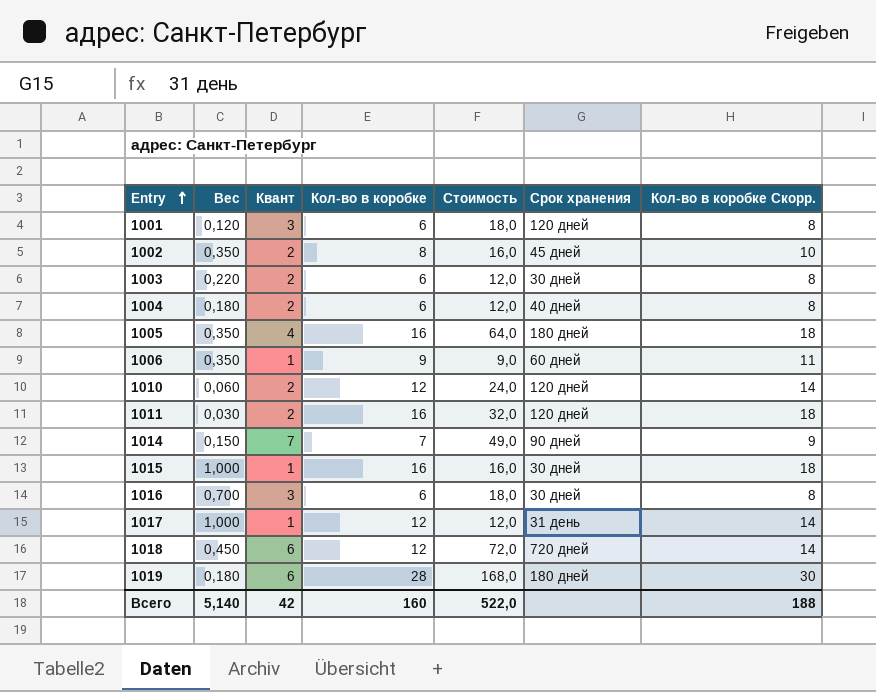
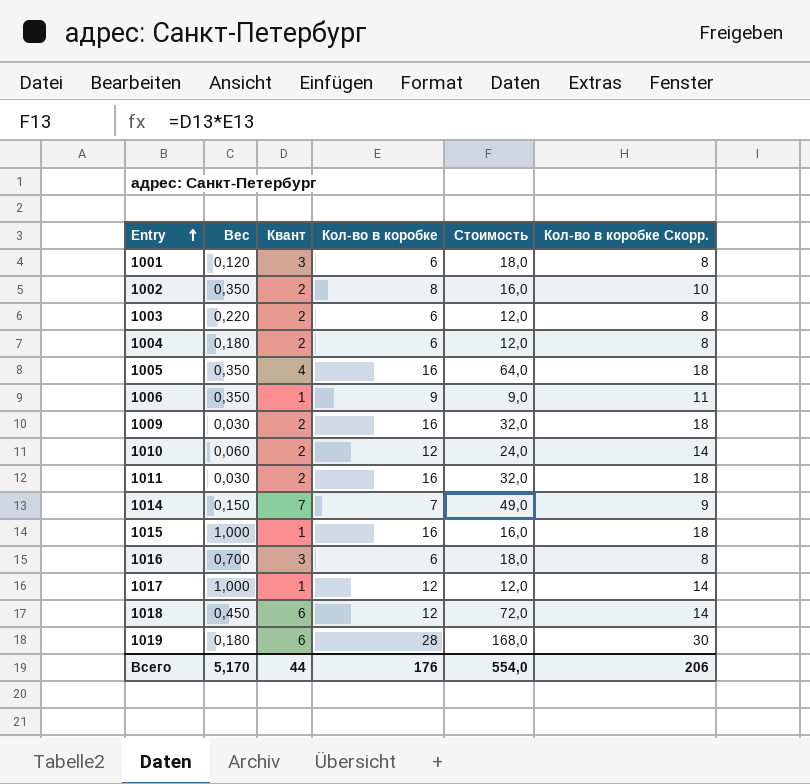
column Срок хранения | position: 6 -> none
row 1009: none -> 0,030 | 2 | 16 | 32,0 | 18
Всего | Вес: 5,140 -> 5,170
Всего | Квант: 42 -> 44
Всего | Кол-во в коробке: 160 -> 176
Всего | Стоимость: 522,0 -> 554,0
Всего | Кол-во в коробке Скорр.: 188 -> 206

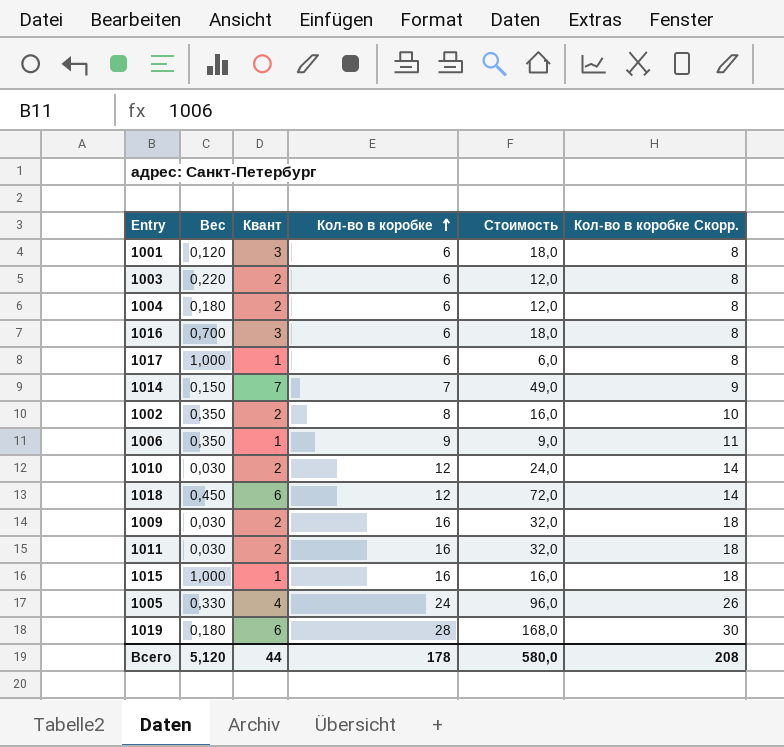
row order: Entry ascending -> Кол-во в коробке ascending
1017 | Кол-во в коробке: 12 -> 6
1017 | Стоимость: 12,0 -> 6,0
1017 | Кол-во в коробке Скорр.: 14 -> 8
1010 | Вес: 0,060 -> 0,030
1005 | Вес: 0,350 -> 0,330
1005 | Кол-во в коробке: 16 -> 24
1005 | Стоимость: 64,0 -> 96,0
1005 | Кол-во в коробке Скорр.: 18 -> 26
Всего | Вес: 5,170 -> 5,120
Всего | Кол-во в коробке: 176 -> 178
Всего | Стоимость: 554,0 -> 580,0
Всего | Кол-во в коробке Скорр.: 206 -> 208

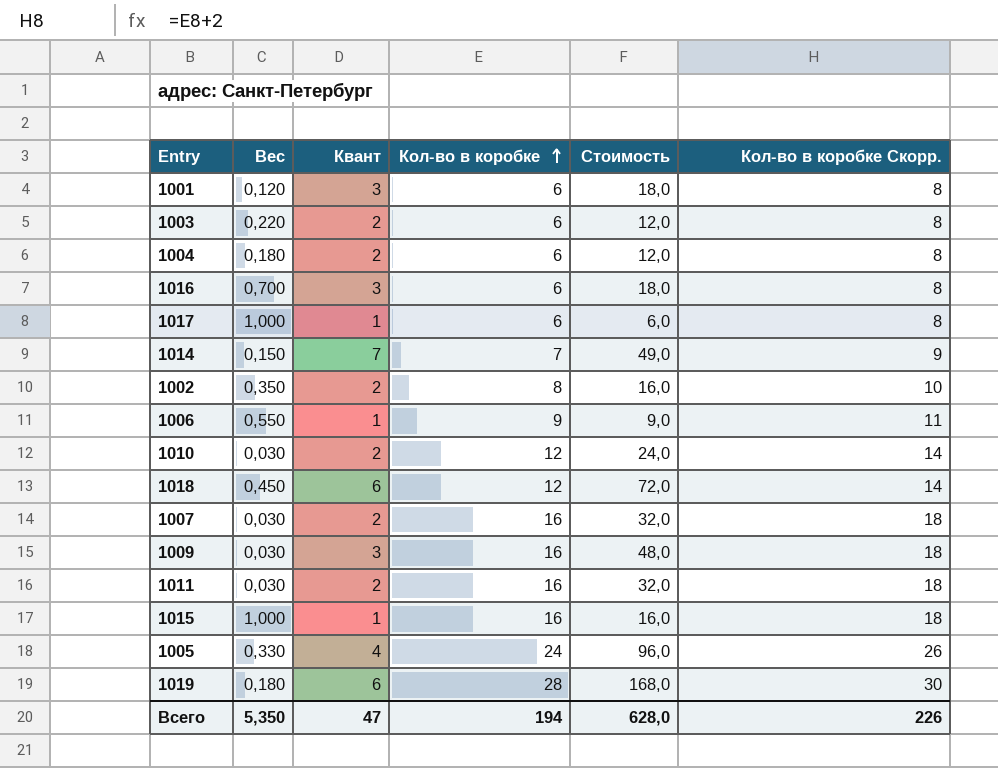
1006 | Вес: 0,350 -> 0,550
row 1007: none -> 0,030 | 2 | 16 | 32,0 | 18
1009 | Квант: 2 -> 3
1009 | Стоимость: 32,0 -> 48,0
Всего | Вес: 5,120 -> 5,350
Всего | Квант: 44 -> 47
Всего | Кол-во в коробке: 178 -> 194
Всего | Стоимость: 580,0 -> 628,0
Всего | Кол-во в коробке Скорр.: 208 -> 226

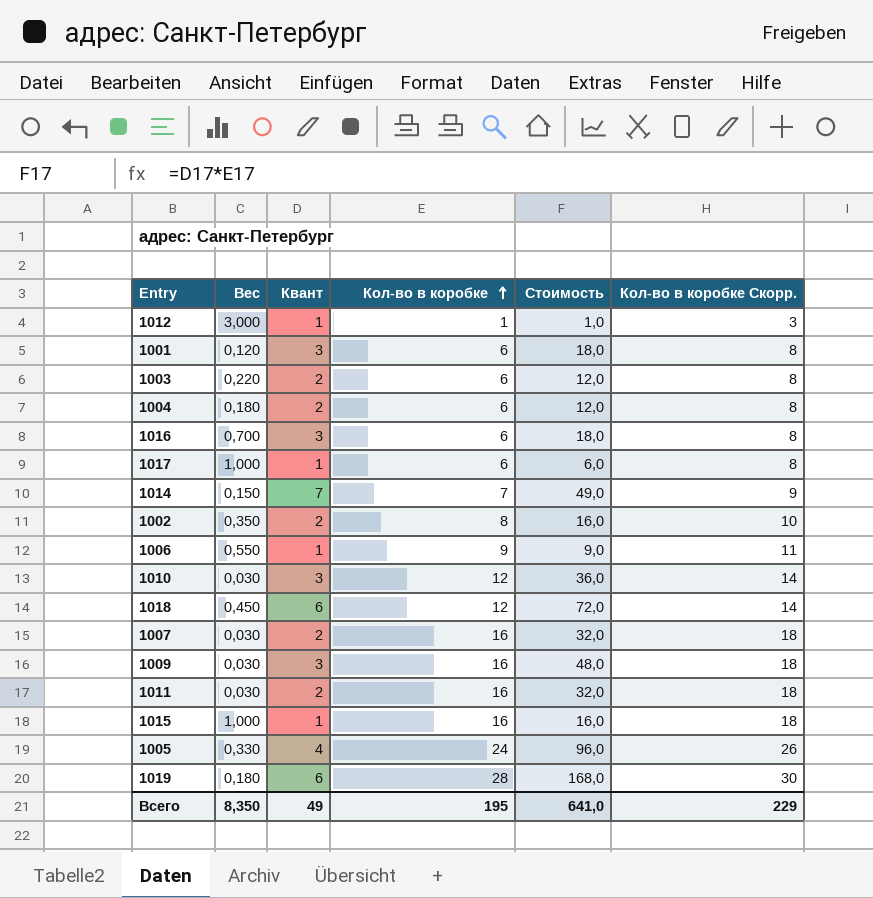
row 1012: none -> 3,000 | 1 | 1 | 1,0 | 3
1010 | Квант: 2 -> 3
1010 | Стоимость: 24,0 -> 36,0
Всего | Вес: 5,350 -> 8,350
Всего | Квант: 47 -> 49
Всего | Кол-во в коробке: 194 -> 195
Всего | Стоимость: 628,0 -> 641,0
Всего | Кол-во в коробке Скорр.: 226 -> 229

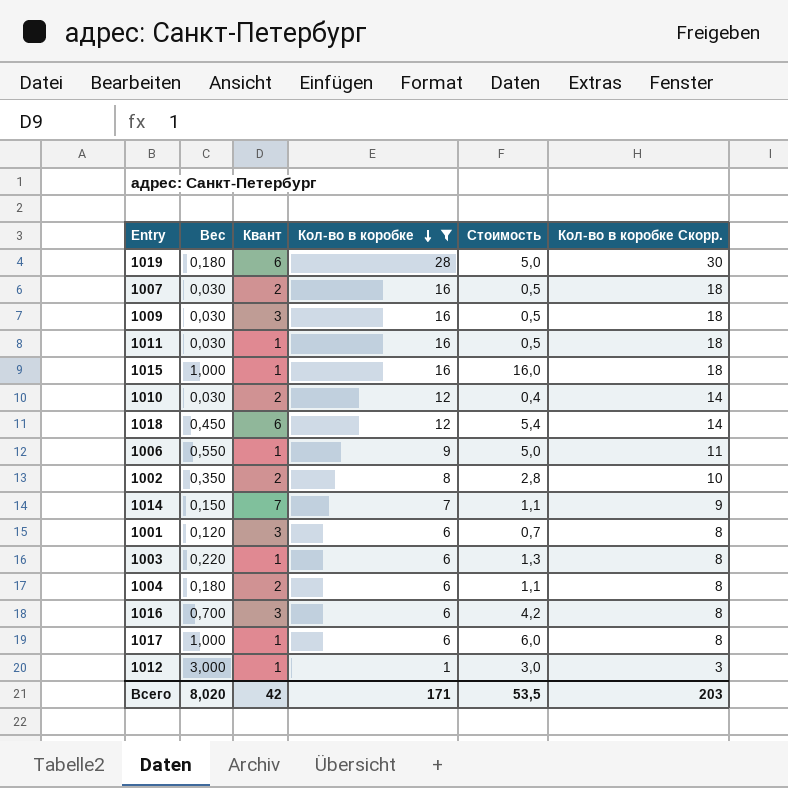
filter: none -> Кол-во в коробке != 24
row order: Кол-во в коробке ascending -> Кол-во в коробке descending
column Стоимость | formula: [Квант] * [Кол-во в коробке] -> [Вес] * [Кол-во в коробке]
1011 | Квант: 2 -> 1
1010 | Квант: 3 -> 2
1003 | Квант: 2 -> 1
Всего | Вес: 8,350 -> 8,020
Всего | Квант: 49 -> 42
Всего | Кол-во в коробке: 195 -> 171
Всего | Стоимость: 641,0 -> 53,5
Всего | Кол-во в коробке Скорр.: 229 -> 203

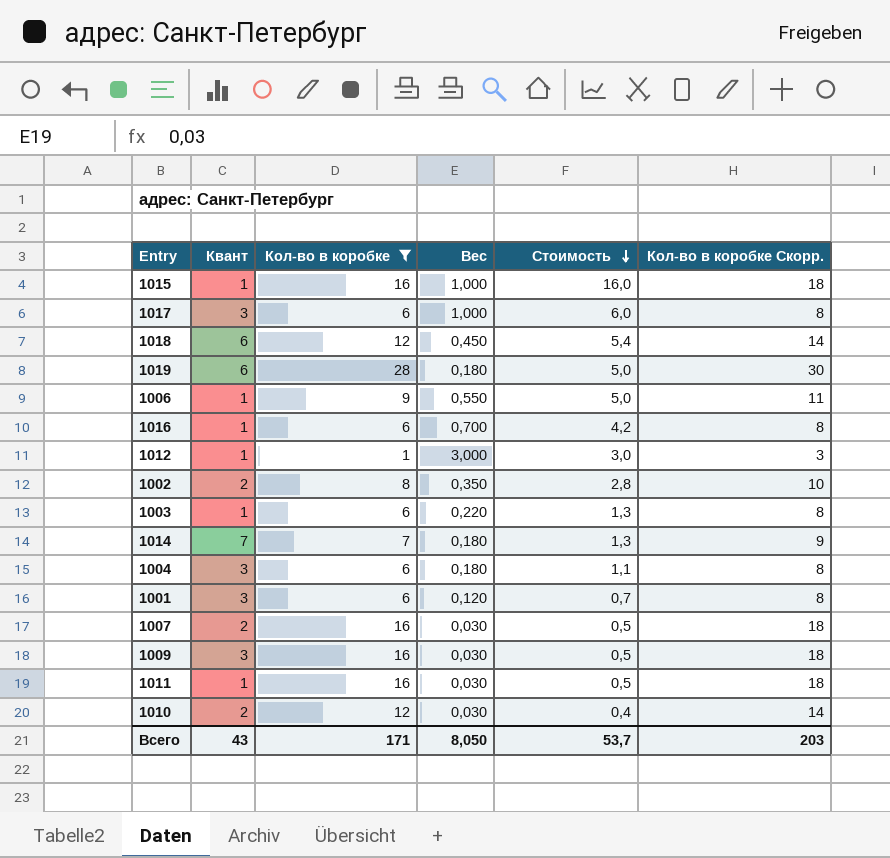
row order: Кол-во в коробке descending -> Стоимость descending
column Вес | position: 2 -> 4
1017 | Квант: 1 -> 3
1016 | Квант: 3 -> 1
1014 | Вес: 0,150 -> 0,180
1014 | Стоимость: 1,1 -> 1,3
1004 | Квант: 2 -> 3
Всего | Квант: 42 -> 43
Всего | Вес: 8,020 -> 8,050
Всего | Стоимость: 53,5 -> 53,7

